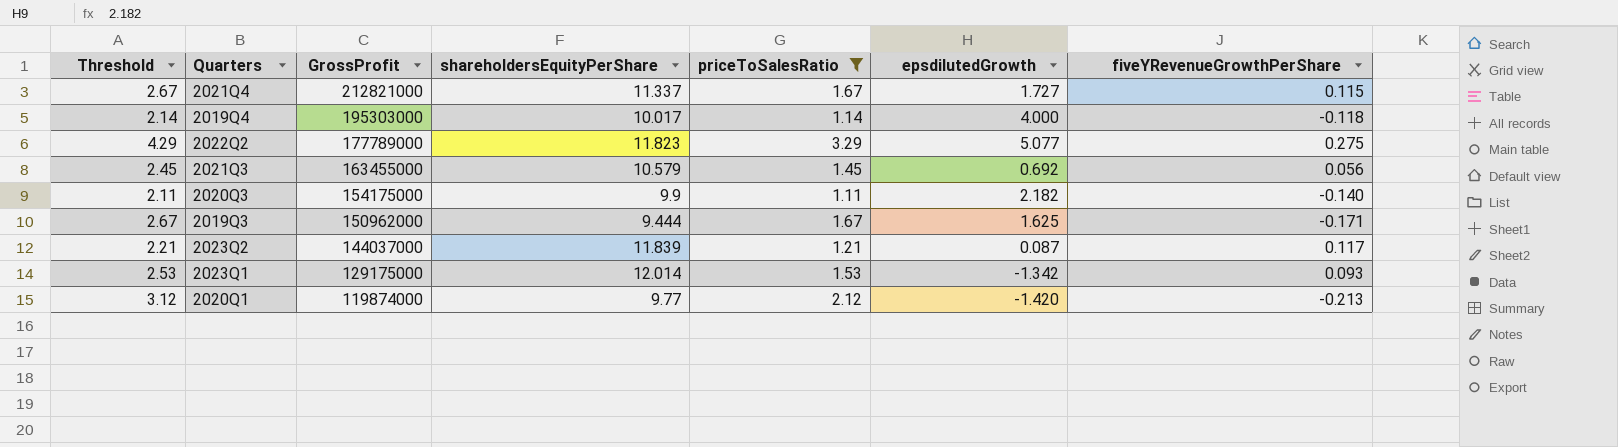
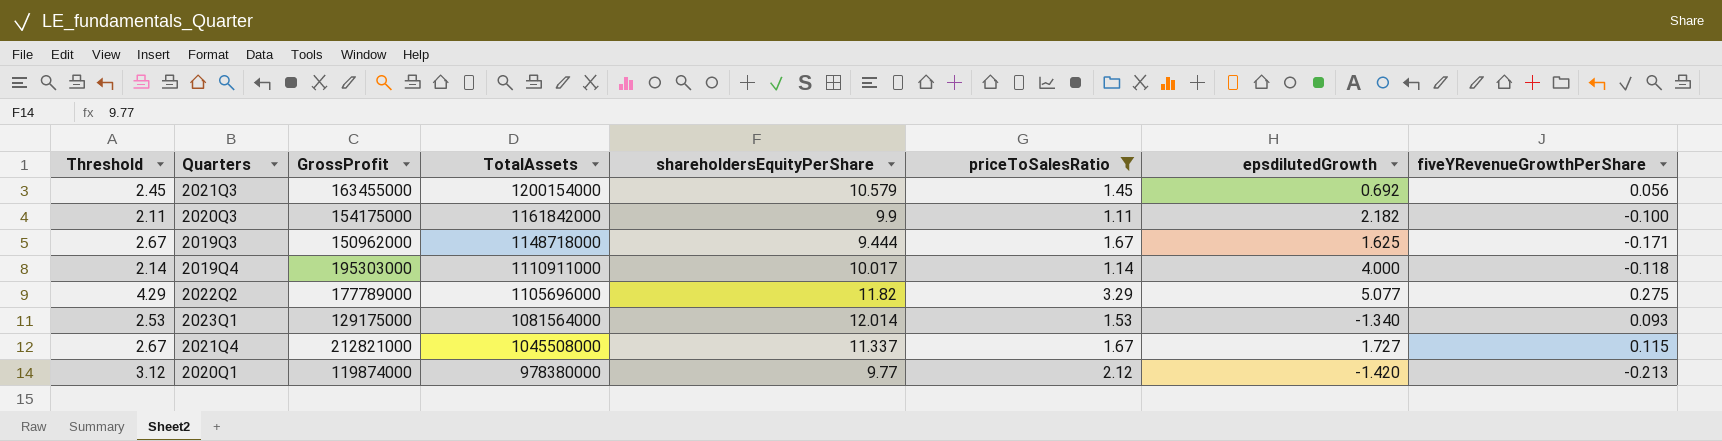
row order: GrossProfit descending -> TotalAssets descending
column TotalAssets | position: none -> 4
row 2023Q2: 2.21 | 144037000 | 11.839 | 1.21 | 0.087 | 0.117 -> none
2020Q3 | fiveYRevenueGrowthPerShare: -0.140 -> -0.100
2022Q2 | shareholdersEquityPerShare: 11.823 -> 11.82
2023Q1 | epsdilutedGrowth: -1.342 -> -1.340

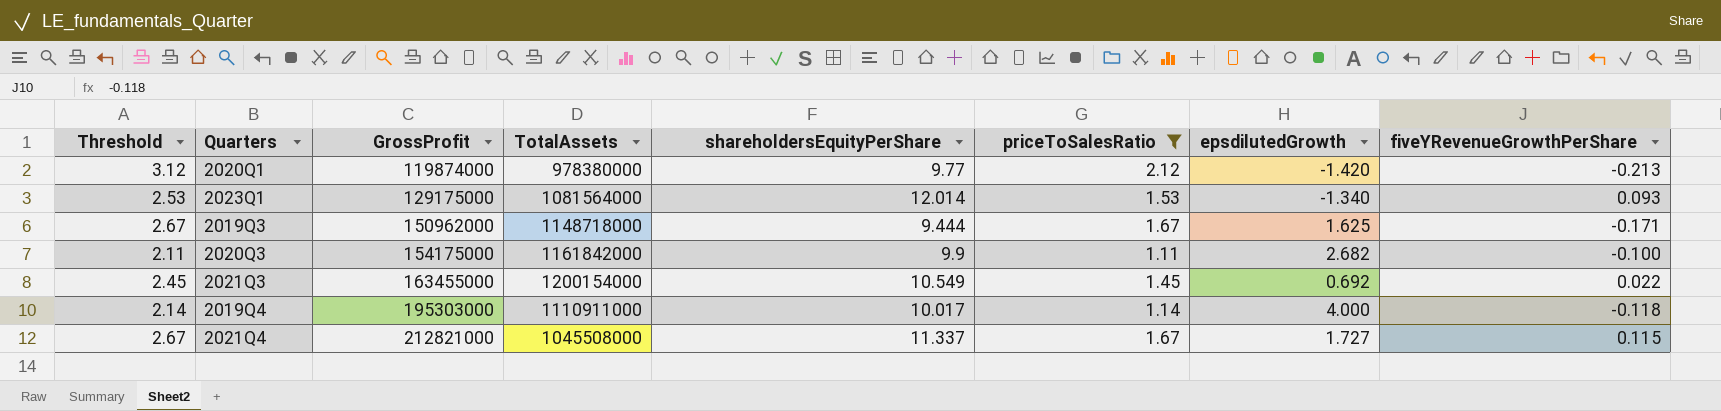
row order: TotalAssets descending -> GrossProfit ascending
row 2022Q2: 4.29 | 177789000 | 1105696000 | 11.82 | 3.29 | 5.077 | 0.275 -> none
2020Q3 | epsdilutedGrowth: 2.182 -> 2.682
2021Q3 | shareholdersEquityPerShare: 10.579 -> 10.549
2021Q3 | fiveYRevenueGrowthPerShare: 0.056 -> 0.022

